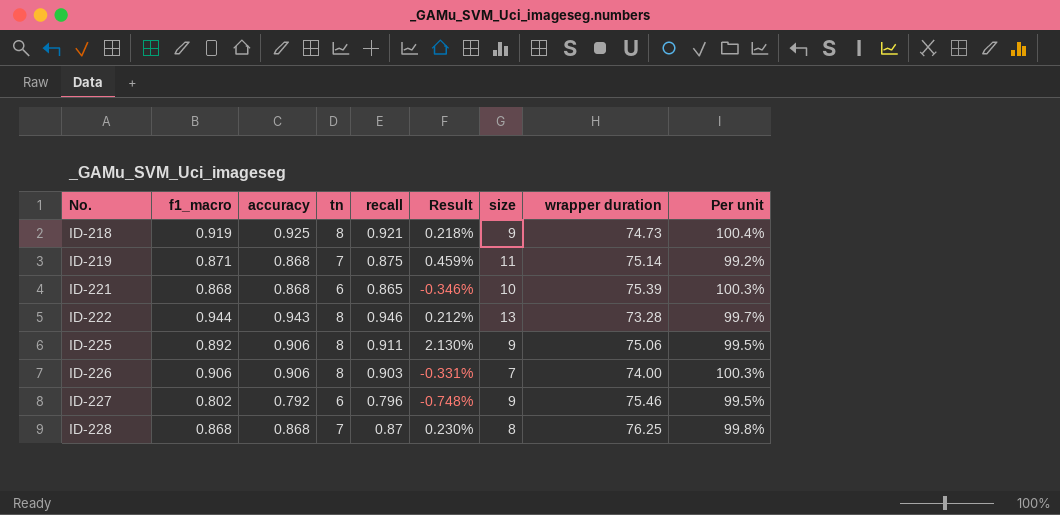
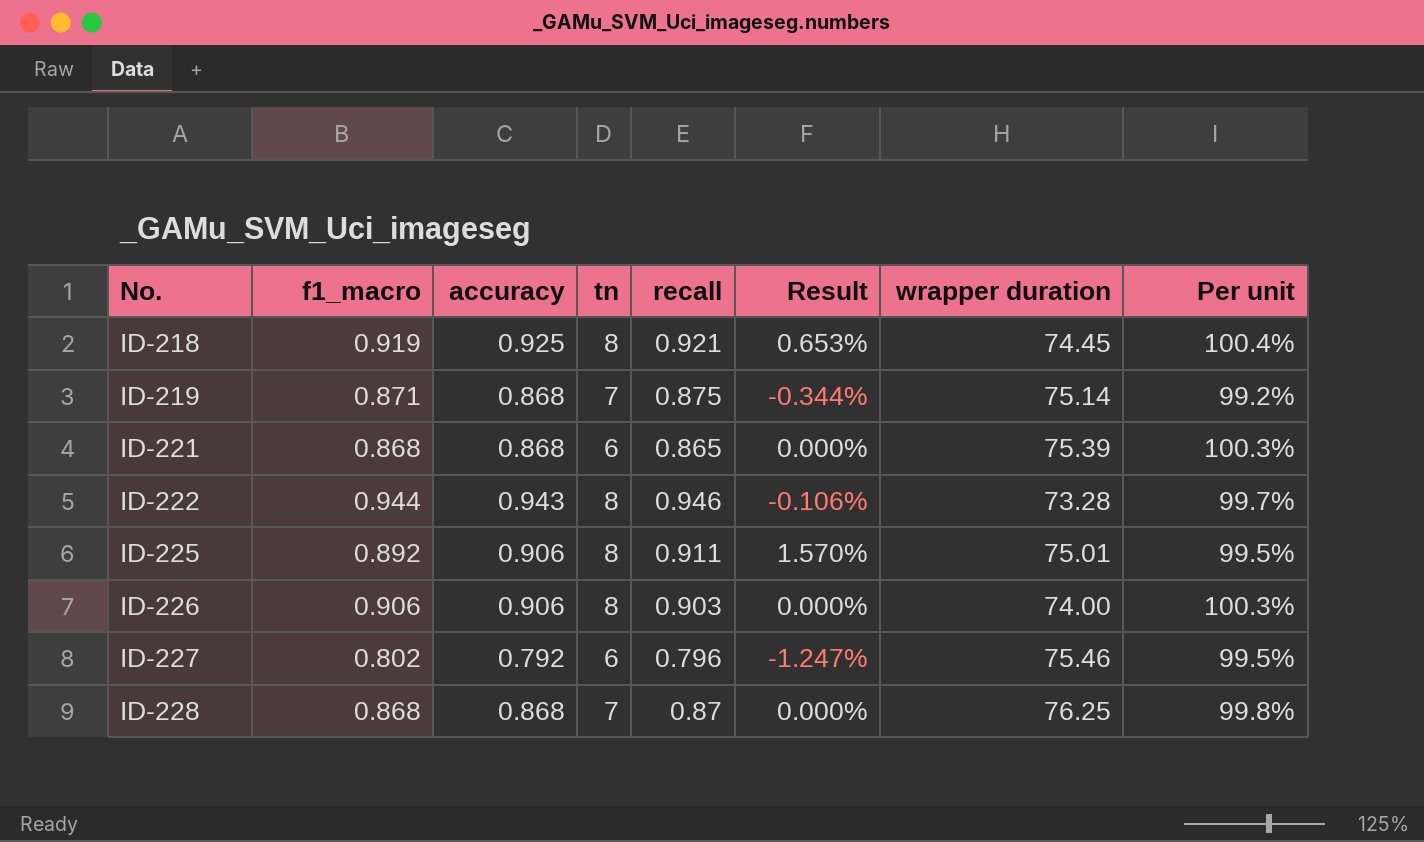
column size | position: 7 -> none
column Result | formula: ([recall] - [f1_macro]) / [f1_macro] -> ([accuracy] - [f1_macro]) / [f1_macro]
ID-218 | wrapper duration: 74.73 -> 74.45
ID-225 | wrapper duration: 75.06 -> 75.01

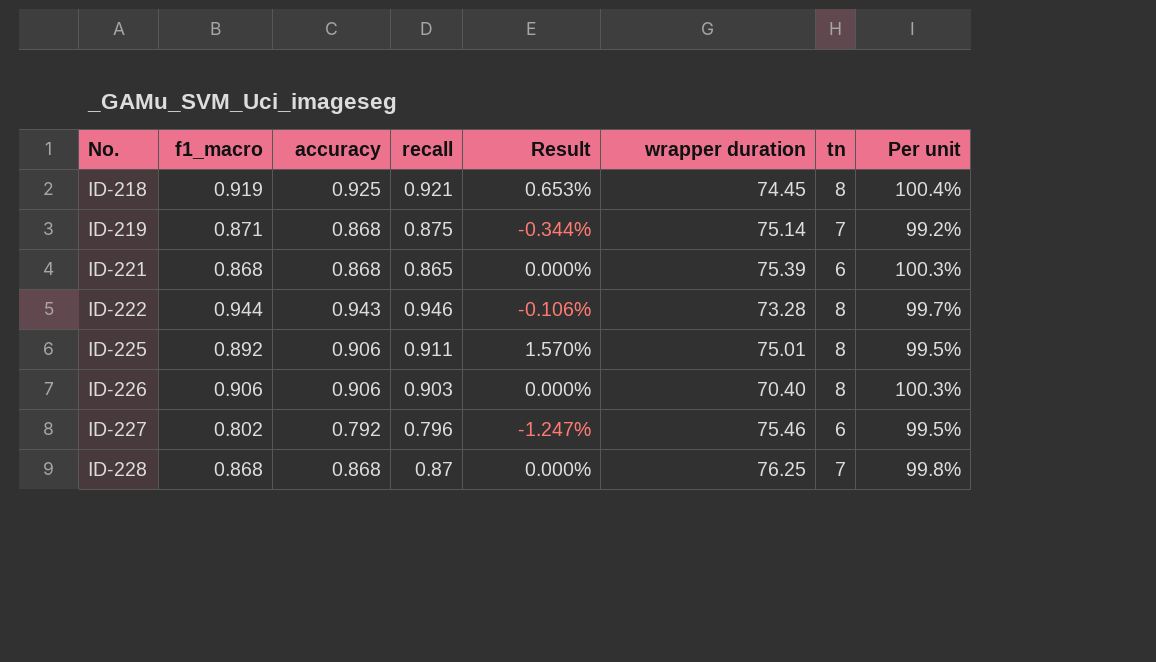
column tn | position: 4 -> 7
ID-226 | wrapper duration: 74.00 -> 70.40

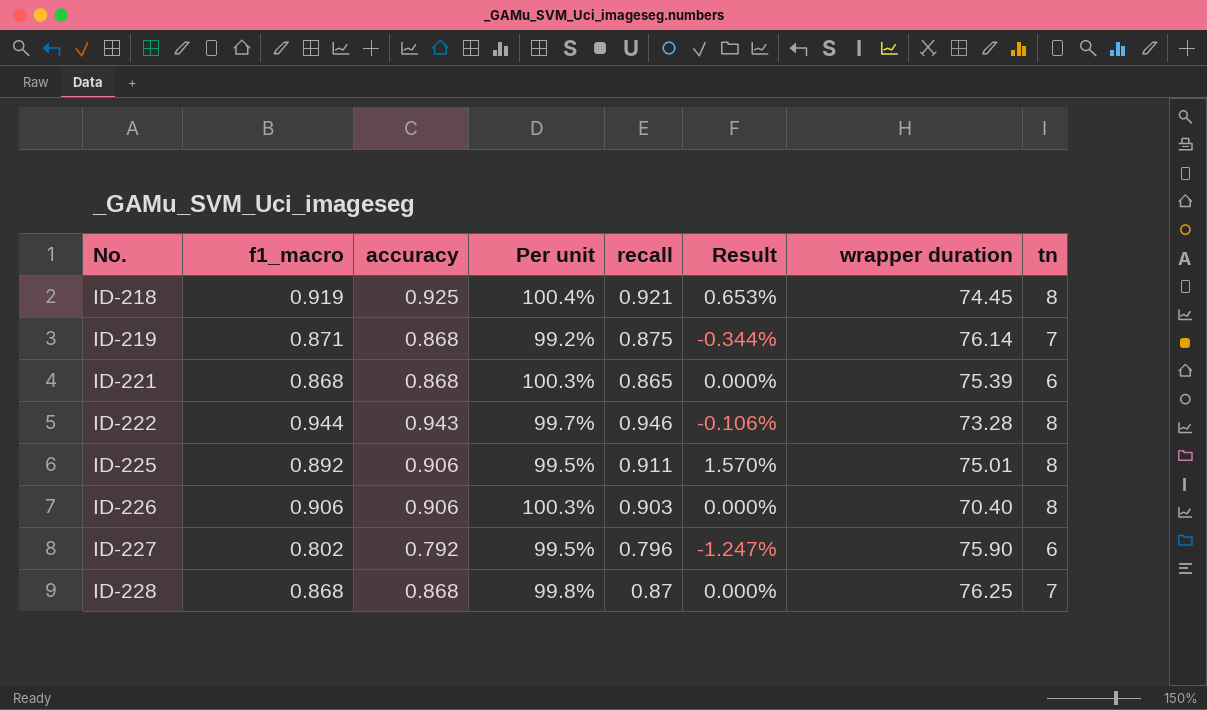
column Per unit | position: 8 -> 4
ID-219 | wrapper duration: 75.14 -> 76.14
ID-227 | wrapper duration: 75.46 -> 75.90

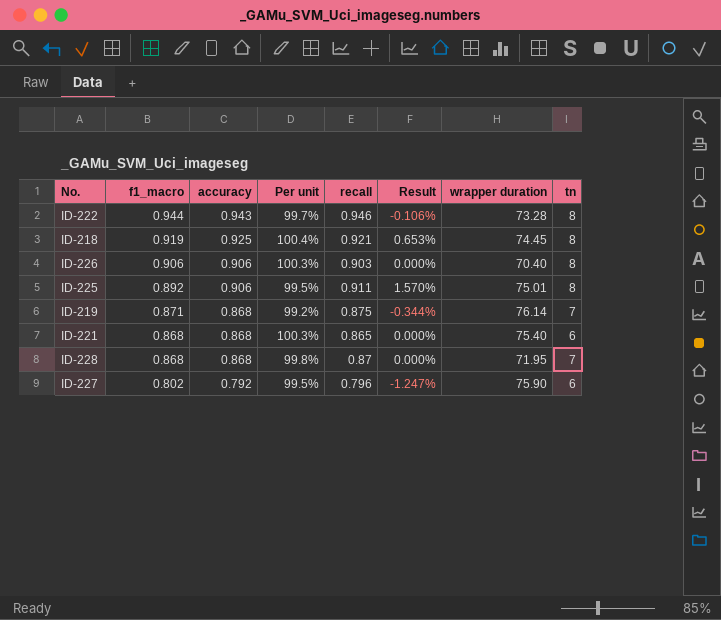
row order: No. ascending -> f1_macro descending
ID-221 | wrapper duration: 75.39 -> 75.40
ID-228 | wrapper duration: 76.25 -> 71.95

